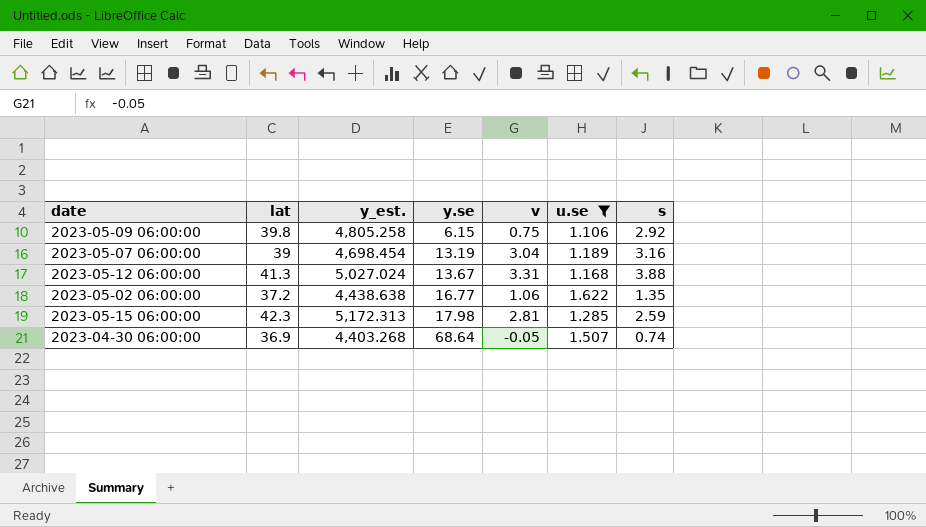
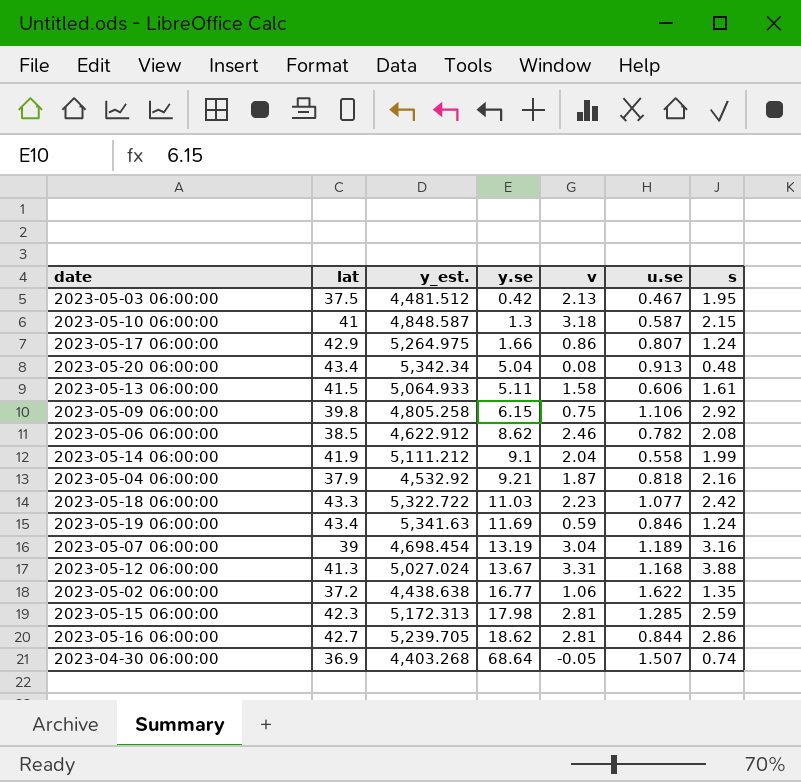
filter: u.se >= 1.106 -> none

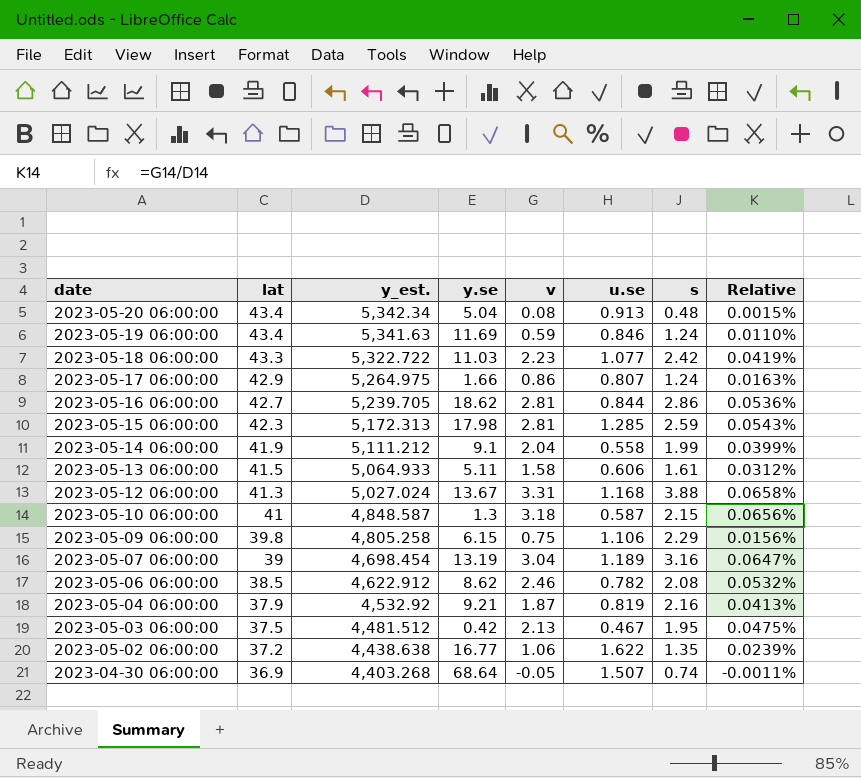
row order: y.se ascending -> date descending
column Relative | formula: none -> [v] / [y_est.]
2023-05-09 06:00:00 | s: 2.92 -> 2.29
2023-05-04 06:00:00 | u.se: 0.818 -> 0.819

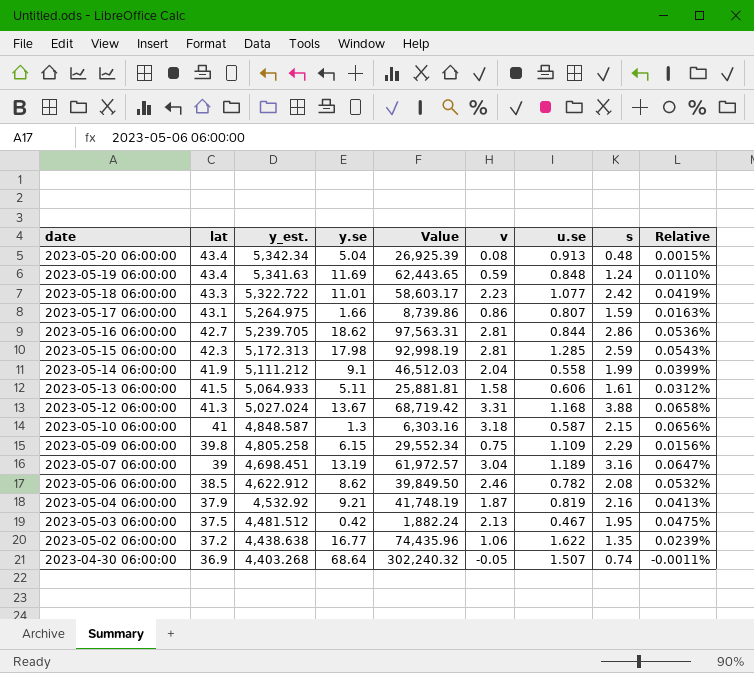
column Value | formula: none -> [y_est.] * [y.se]
2023-05-19 06:00:00 | u.se: 0.846 -> 0.848
2023-05-18 06:00:00 | y.se: 11.03 -> 11.01
2023-05-17 06:00:00 | lat: 42.9 -> 43.1
2023-05-17 06:00:00 | s: 1.24 -> 1.59
2023-05-09 06:00:00 | u.se: 1.106 -> 1.109
2023-05-07 06:00:00 | y_est.: 4,698.454 -> 4,698.451

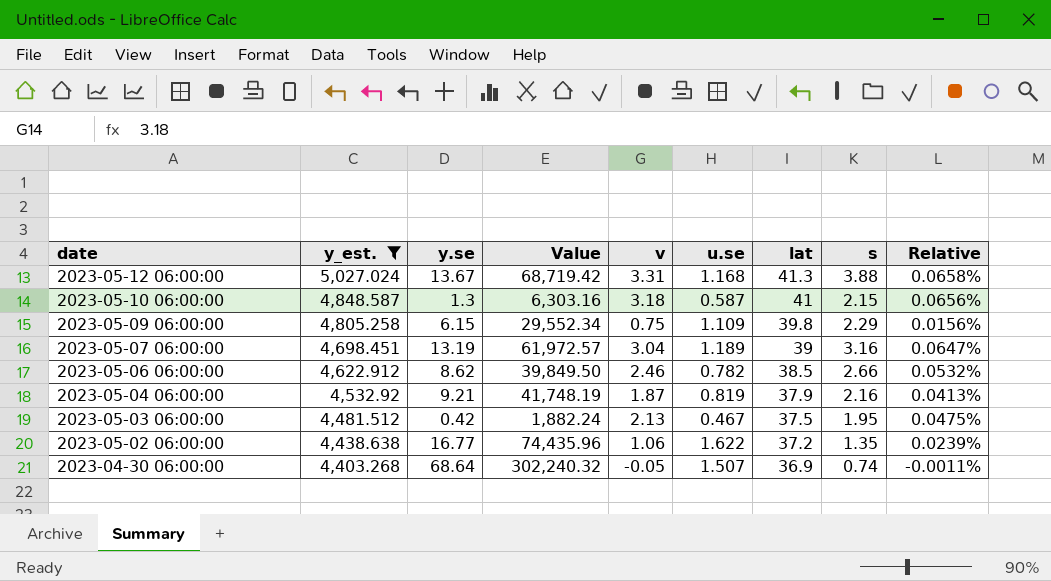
filter: none -> y_est. <= 5,027.024
column lat | position: 2 -> 7
2023-05-06 06:00:00 | s: 2.08 -> 2.66

